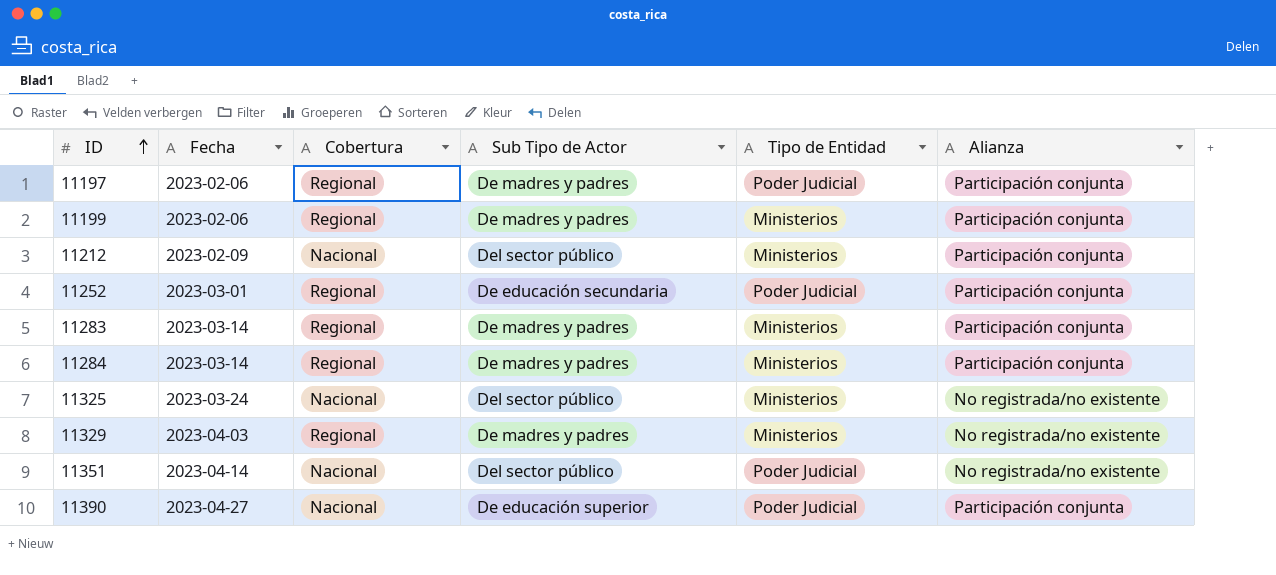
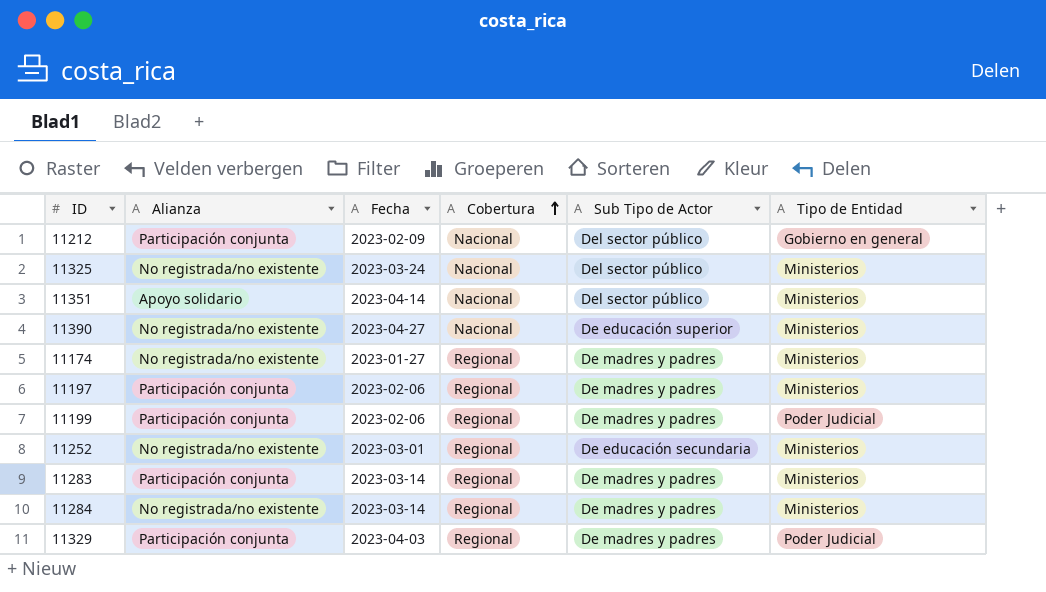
row order: ID ascending -> Cobertura ascending
column Alianza | position: 6 -> 2
11212 | Tipo de Entidad: Ministerios -> Gobierno en general
11351 | Alianza: No registrada/no existente -> Apoyo solidario
11351 | Tipo de Entidad: Poder Judicial -> Ministerios
11390 | Alianza: Participación conjunta -> No registrada/no existente
11390 | Tipo de Entidad: Poder Judicial -> Ministerios
row 11174: none -> No registrada/no existente | 2023-01-27 | Regional | De madres y padres | Ministerios
11197 | Tipo de Entidad: Poder Judicial -> Ministerios
11199 | Tipo de Entidad: Ministerios -> Poder Judicial
11252 | Alianza: Participación conjunta -> No registrada/no existente
11252 | Tipo de Entidad: Poder Judicial -> Ministerios
11284 | Alianza: Participación conjunta -> No registrada/no existente
11329 | Alianza: No registrada/no existente -> Participación conjunta
11329 | Tipo de Entidad: Ministerios -> Poder Judicial

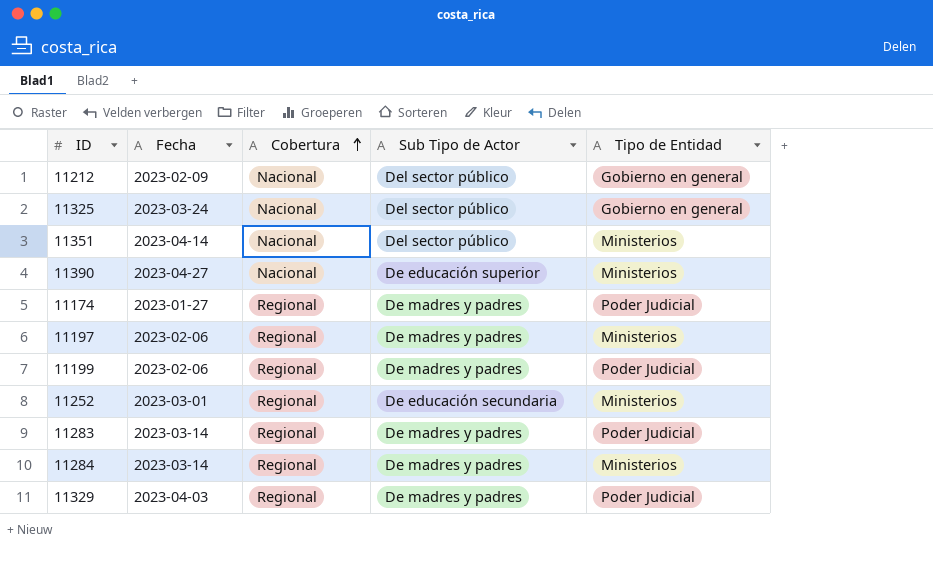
column Alianza | position: 2 -> none
11325 | Tipo de Entidad: Ministerios -> Gobierno en general
11174 | Tipo de Entidad: Ministerios -> Poder Judicial
11283 | Tipo de Entidad: Ministerios -> Poder Judicial

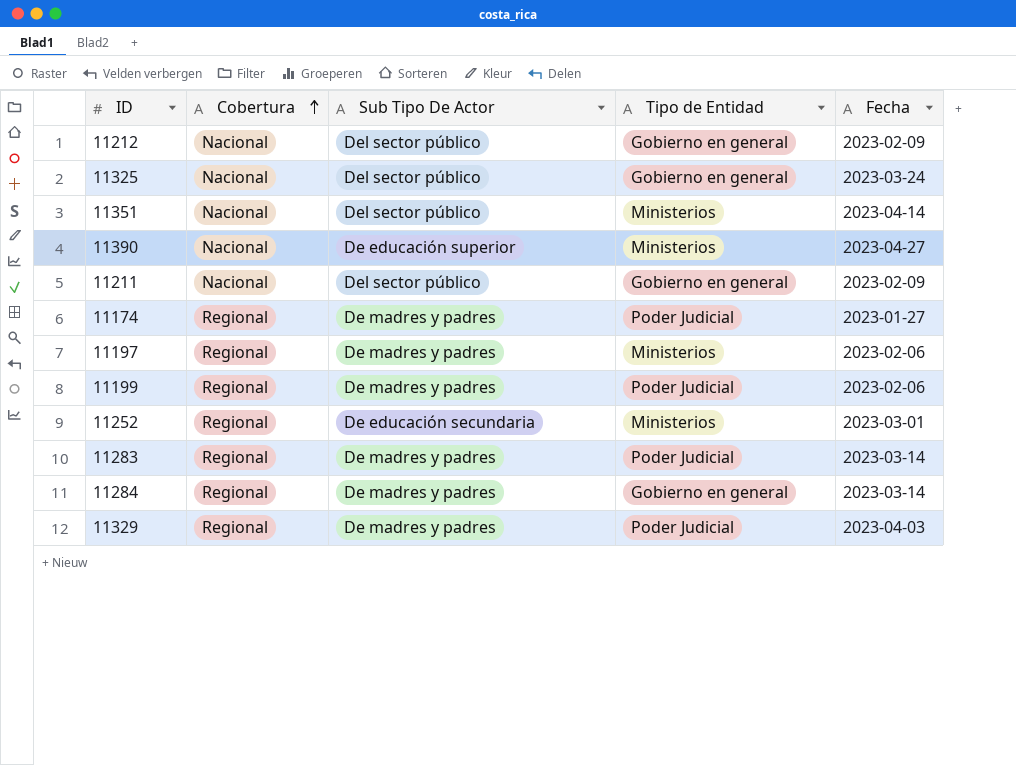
column name: Sub Tipo de Actor -> Sub Tipo De Actor
column Fecha | position: 2 -> 5
row 11211: none -> Nacional | Del sector público | Gobierno en general | 2023-02-09
11284 | Tipo de Entidad: Ministerios -> Gobierno en general

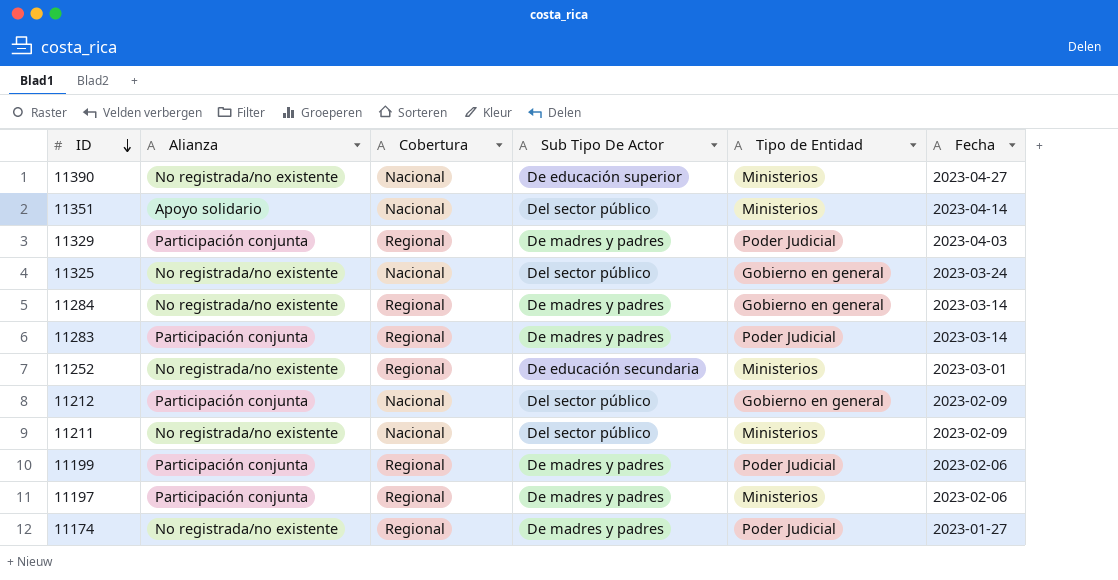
row order: Cobertura ascending -> ID descending
column Alianza | position: none -> 2
11211 | Tipo de Entidad: Gobierno en general -> Ministerios

